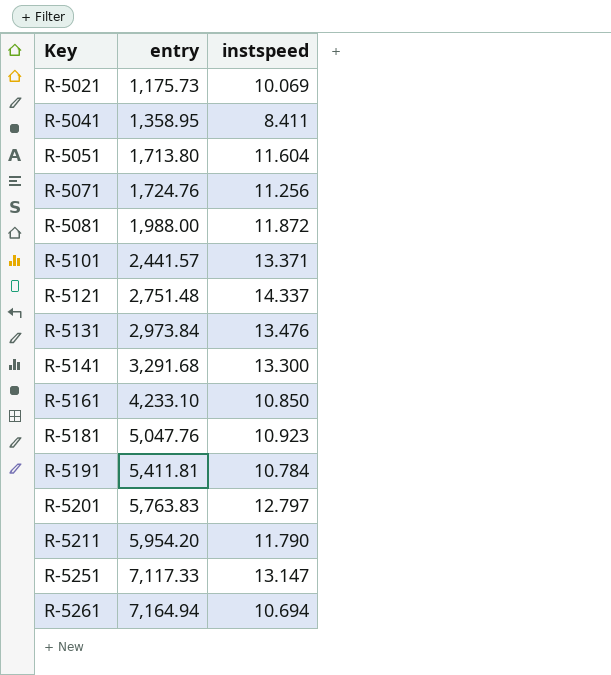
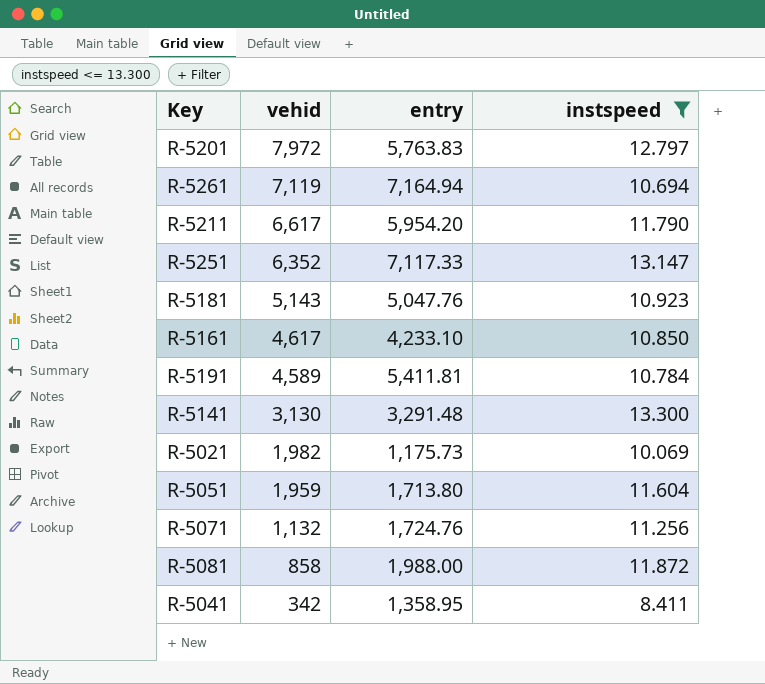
filter: none -> instspeed <= 13.300
row order: Key ascending -> vehid descending
column vehid | position: none -> 2
R-5141 | entry: 3,291.68 -> 3,291.48

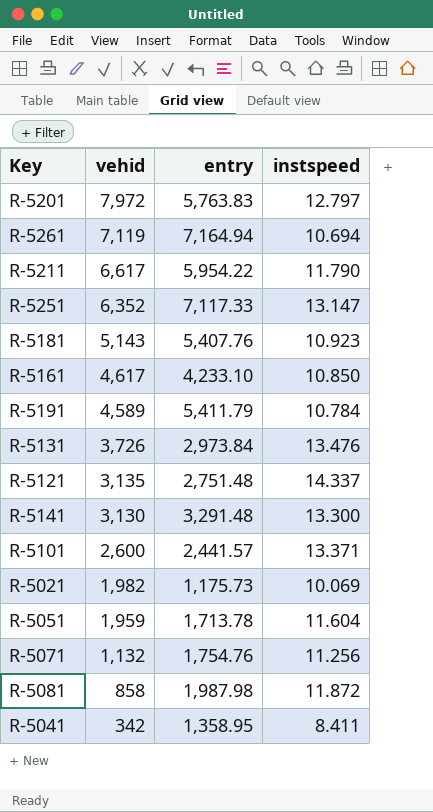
filter: instspeed <= 13.300 -> none
R-5211 | entry: 5,954.20 -> 5,954.22
R-5181 | entry: 5,047.76 -> 5,407.76
R-5191 | entry: 5,411.81 -> 5,411.79
R-5051 | entry: 1,713.80 -> 1,713.78
R-5071 | entry: 1,724.76 -> 1,754.76
R-5081 | entry: 1,988.00 -> 1,987.98

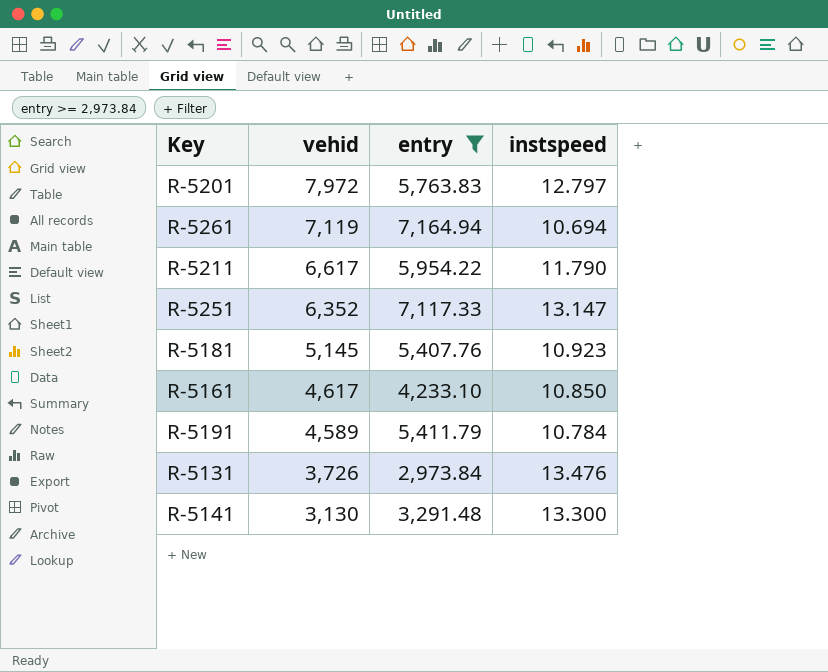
filter: none -> entry >= 2,973.84
R-5181 | vehid: 5,143 -> 5,145

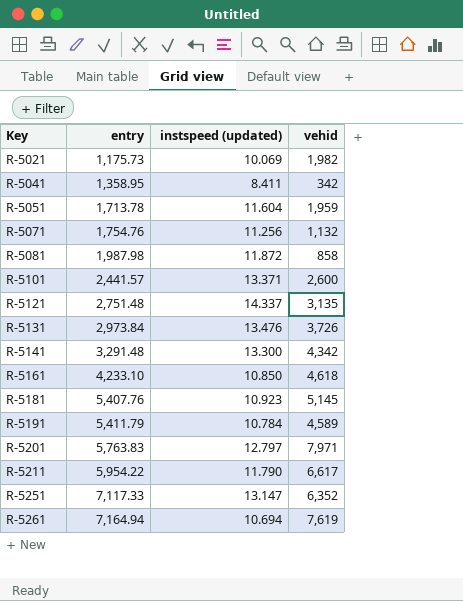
filter: entry >= 2,973.84 -> none
row order: vehid descending -> Key ascending
column name: instspeed -> instspeed (updated)
column vehid | position: 2 -> 4
R-5141 | vehid: 3,130 -> 4,342
R-5161 | vehid: 4,617 -> 4,618
R-5201 | vehid: 7,972 -> 7,971
R-5261 | vehid: 7,119 -> 7,619

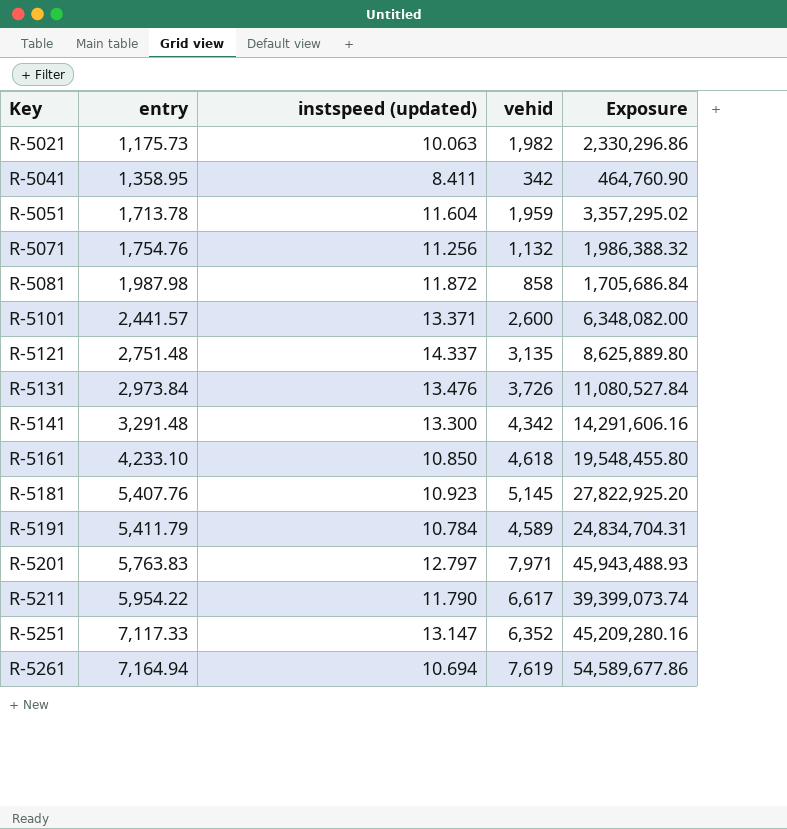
column Exposure | formula: none -> [entry] * [vehid]
R-5021 | instspeed (updated): 10.069 -> 10.063

